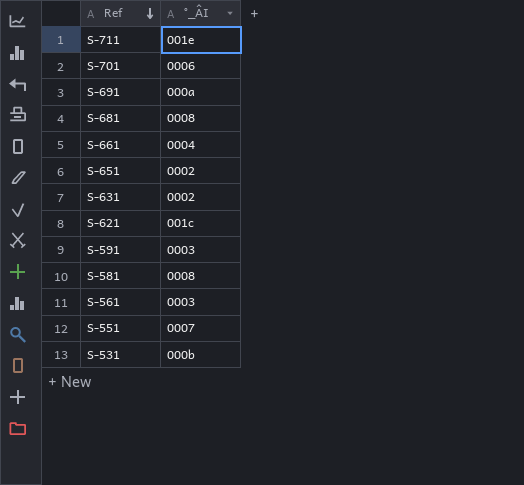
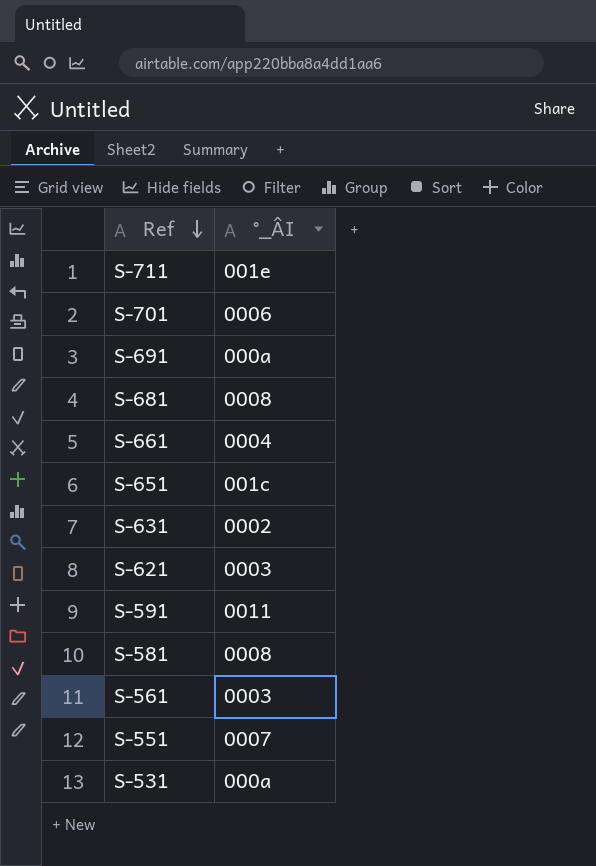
S-651 | °_ÂI: 0002 -> 001c
S-621 | °_ÂI: 001c -> 0003
S-591 | °_ÂI: 0003 -> 0011
S-531 | °_ÂI: 000b -> 000a

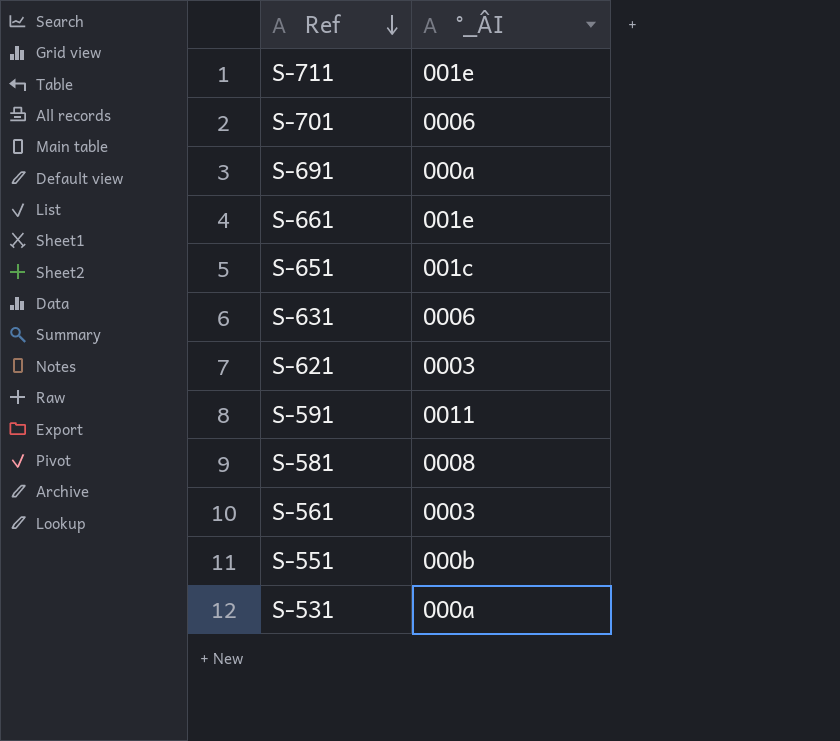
row S-681: 0008 -> none
S-661 | °_ÂI: 0004 -> 001e
S-631 | °_ÂI: 0002 -> 0006
S-551 | °_ÂI: 0007 -> 000b

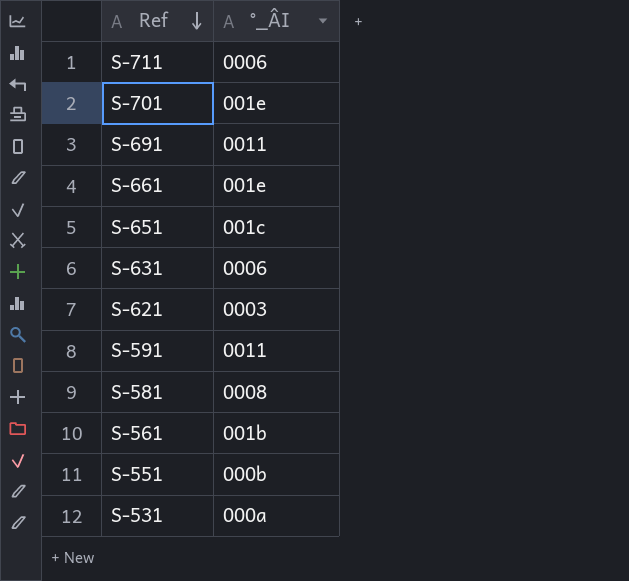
S-711 | °_ÂI: 001e -> 0006
S-701 | °_ÂI: 0006 -> 001e
S-691 | °_ÂI: 000a -> 0011
S-561 | °_ÂI: 0003 -> 001b

